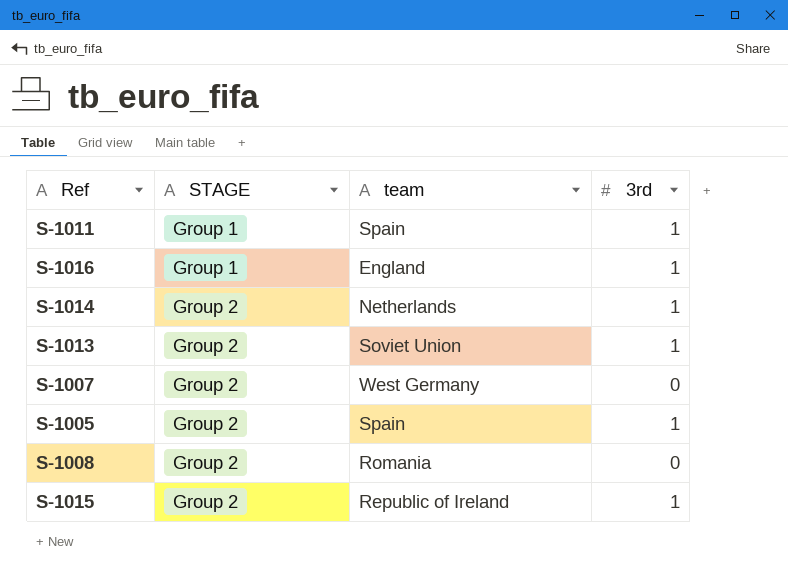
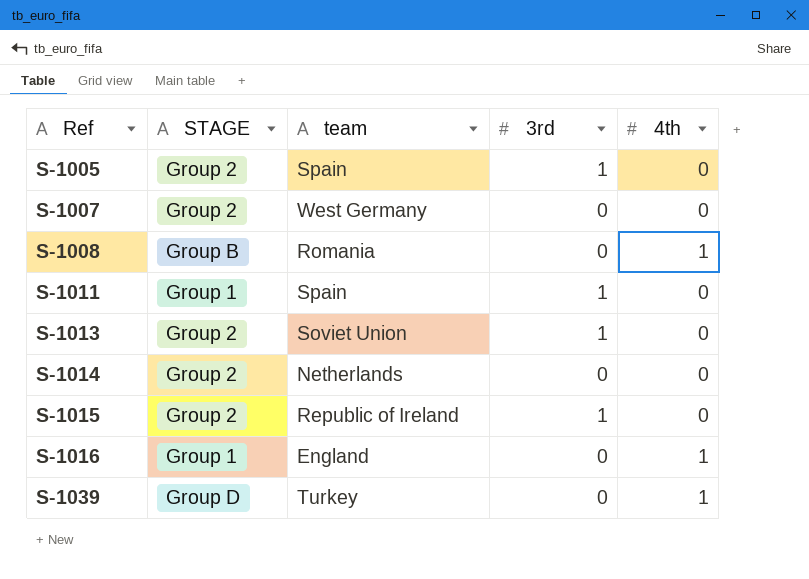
row order: STAGE ascending -> Ref ascending
column 4th | position: none -> 5
S-1008 | STAGE: Group 2 -> Group B
S-1014 | 3rd: 1 -> 0
S-1016 | 3rd: 1 -> 0
row S-1039: none -> Group D | Turkey | 0 | 1

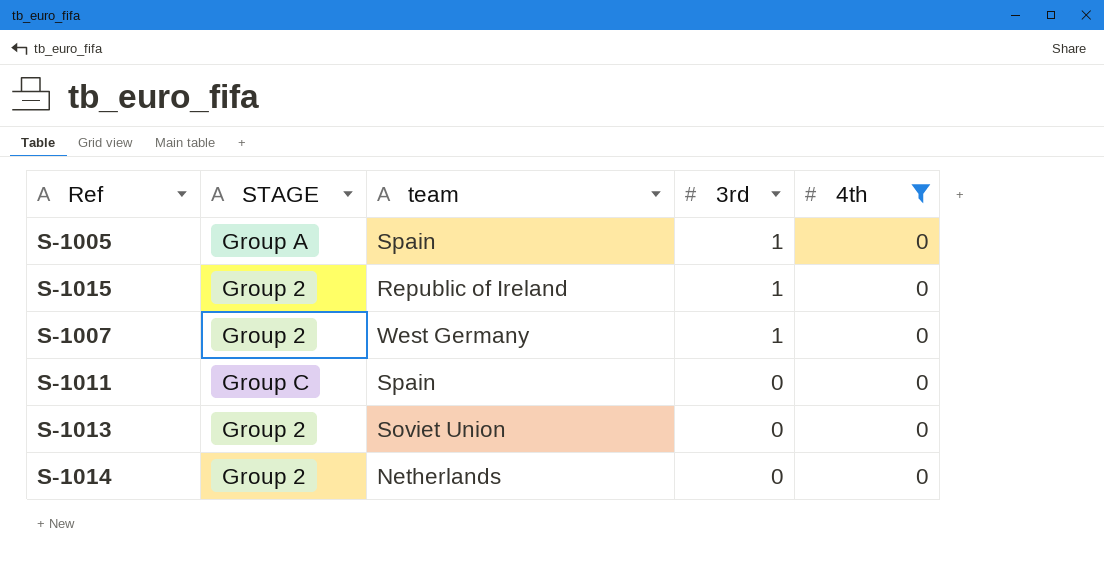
filter: none -> 4th = 0
row order: Ref ascending -> 3rd descending
S-1005 | STAGE: Group 2 -> Group A
S-1007 | 3rd: 0 -> 1
S-1011 | STAGE: Group 1 -> Group C
S-1011 | 3rd: 1 -> 0
S-1013 | 3rd: 1 -> 0

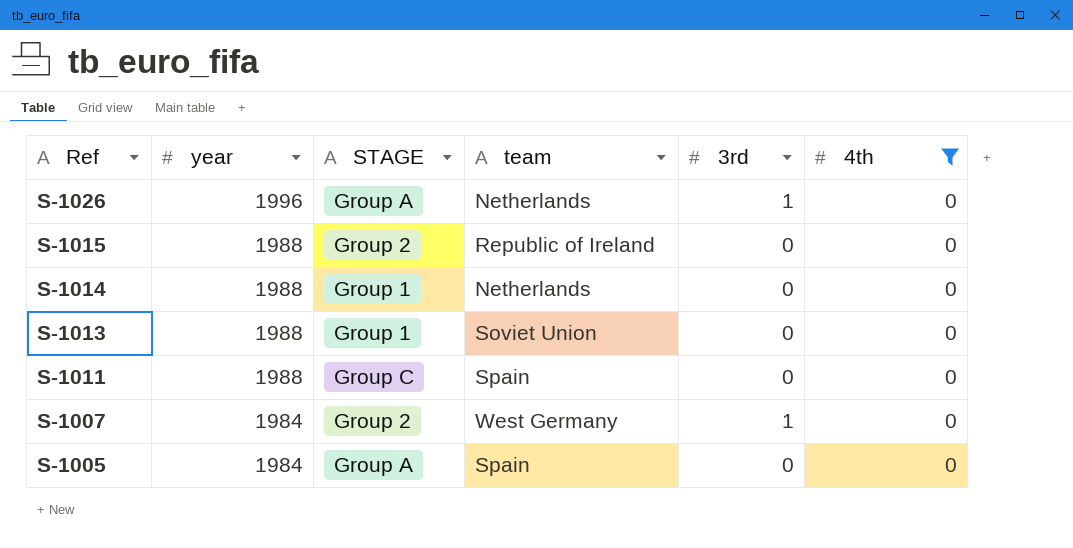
row order: 3rd descending -> Ref descending
column year | position: none -> 2
row S-1026: none -> 1996 | Group A | Netherlands | 1 | 0
S-1015 | 3rd: 1 -> 0
S-1014 | STAGE: Group 2 -> Group 1
S-1013 | STAGE: Group 2 -> Group 1
S-1005 | 3rd: 1 -> 0

